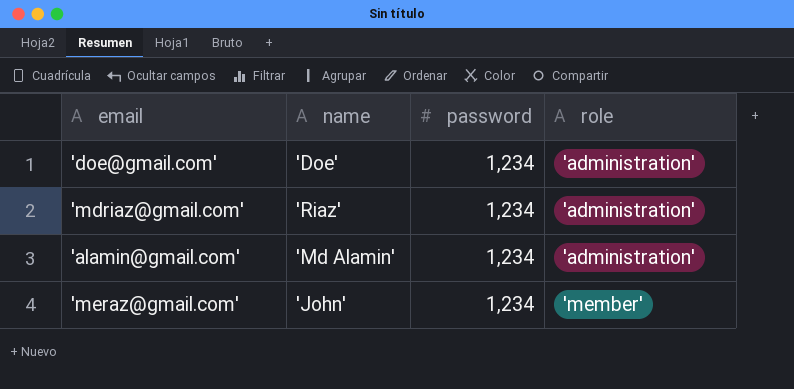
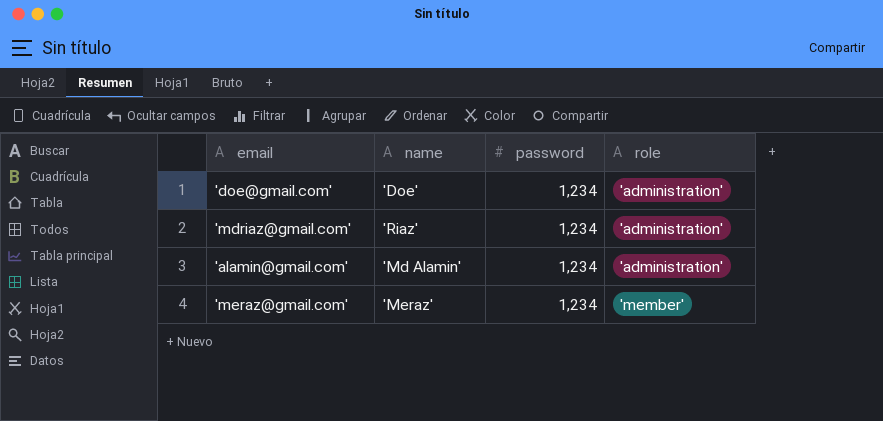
'meraz@gmail.com' | name: 'John' -> 'Meraz'

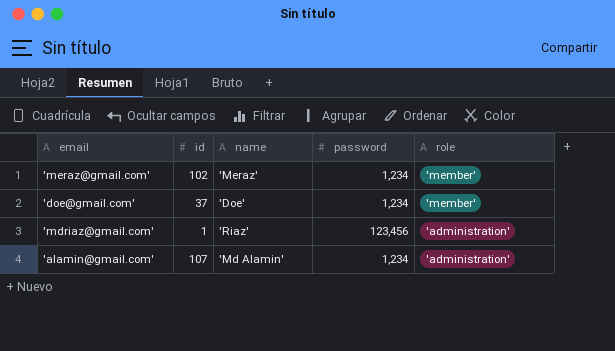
row order: role ascending -> role descending
column id | position: none -> 2
'doe@gmail.com' | role: 'administration' -> 'member'
'mdriaz@gmail.com' | password: 1,234 -> 123,456

